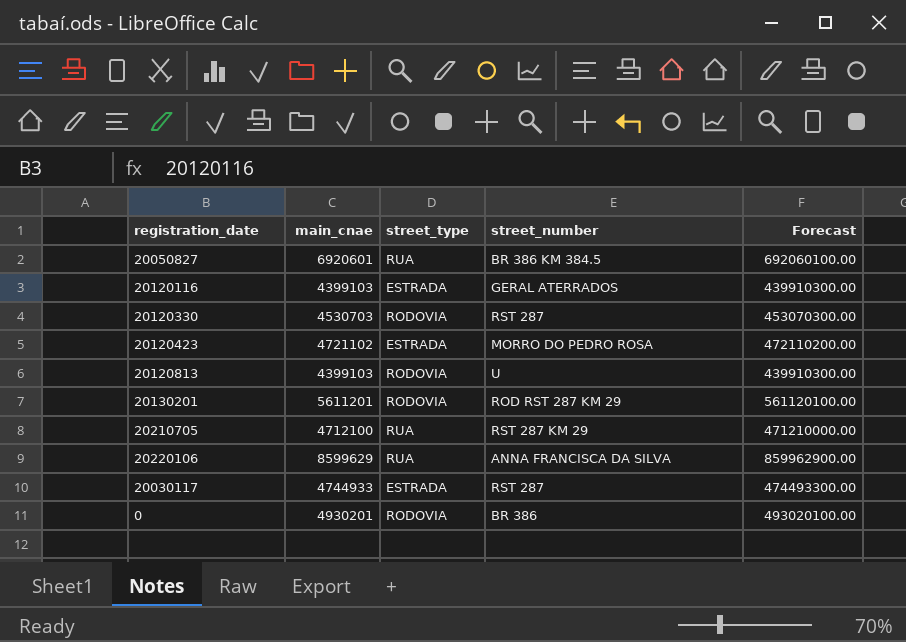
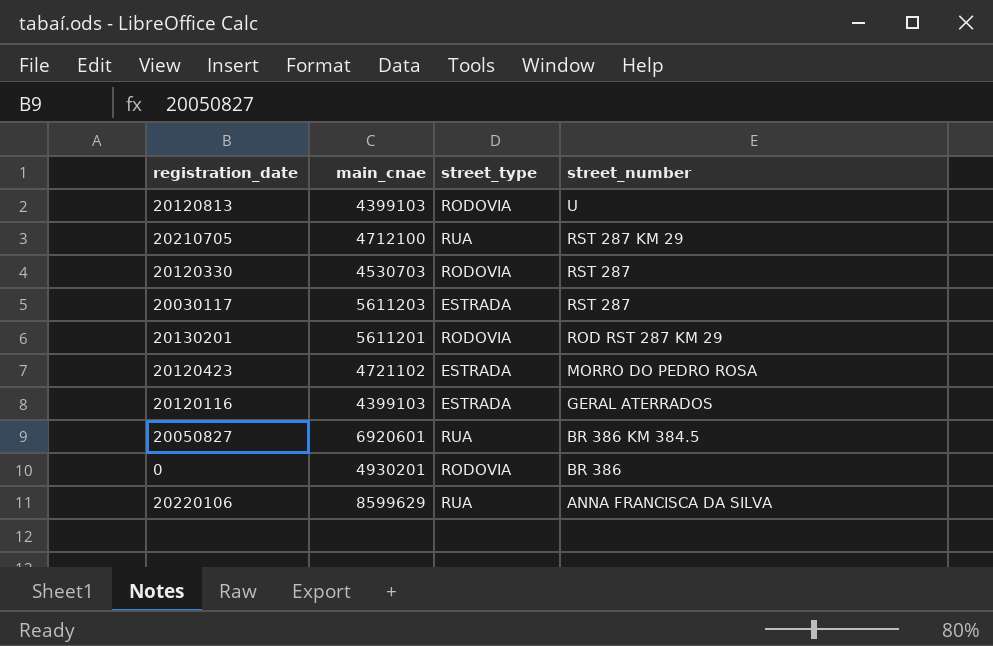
row order: none -> street_number descending
column Forecast | formula: [main_cnae] * 100 -> none
20030117 | main_cnae: 4744933 -> 5611203

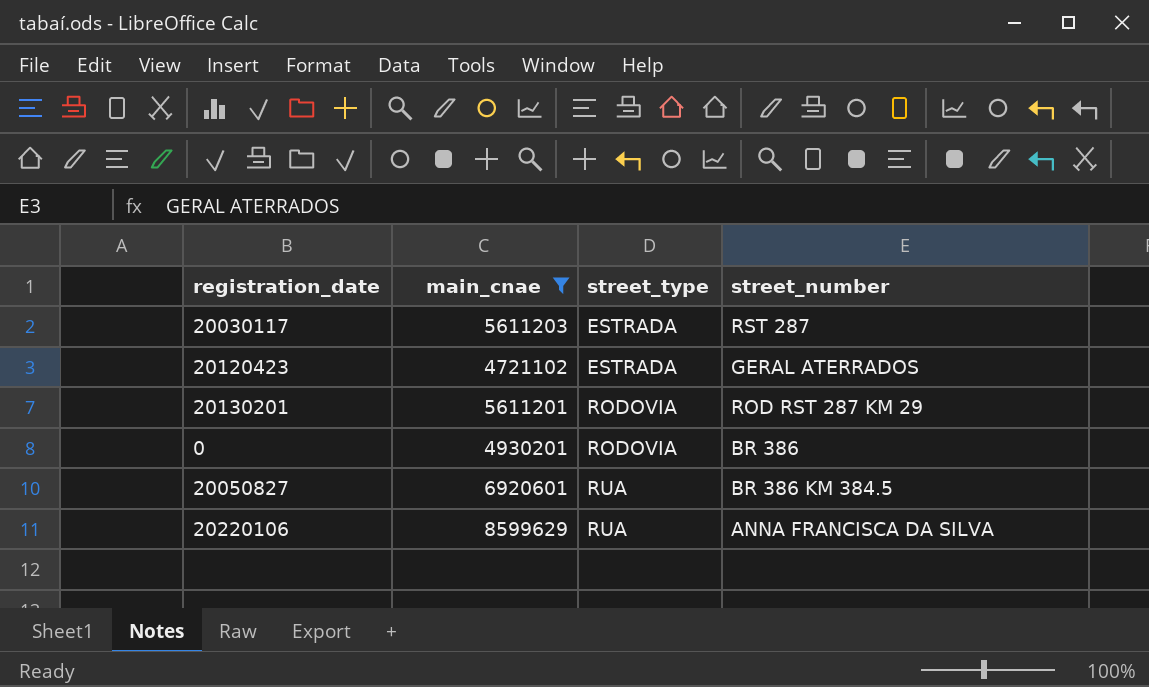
filter: none -> main_cnae >= 4721102
row order: street_number descending -> street_type ascending
20120423 | street_number: MORRO DO PEDRO ROSA -> GERAL ATERRADOS

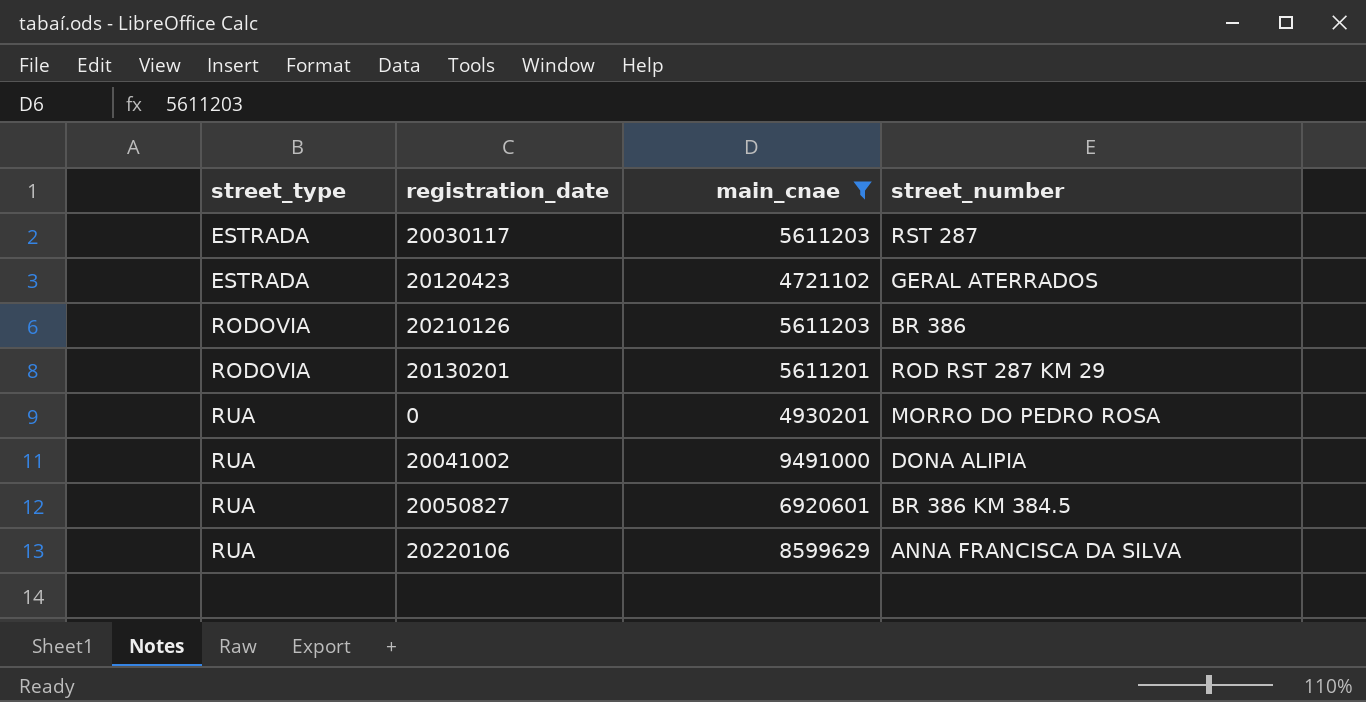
column street_type | position: 3 -> 1
row 20210126: none -> RODOVIA | 5611203 | BR 386
0 | street_type: RODOVIA -> RUA
0 | street_number: BR 386 -> MORRO DO PEDRO ROSA
row 20041002: none -> RUA | 9491000 | DONA ALIPIA

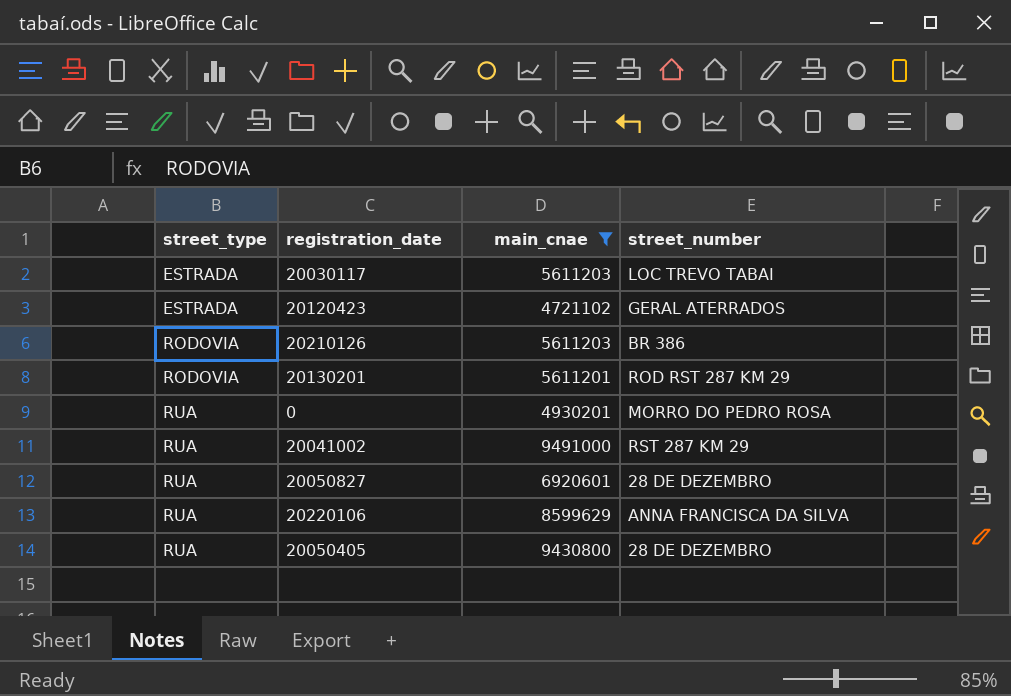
20030117 | street_number: RST 287 -> LOC TREVO TABAI
20041002 | street_number: DONA ALIPIA -> RST 287 KM 29
20050827 | street_number: BR 386 KM 384.5 -> 28 DE DEZEMBRO
row 20050405: none -> RUA | 9430800 | 28 DE DEZEMBRO

